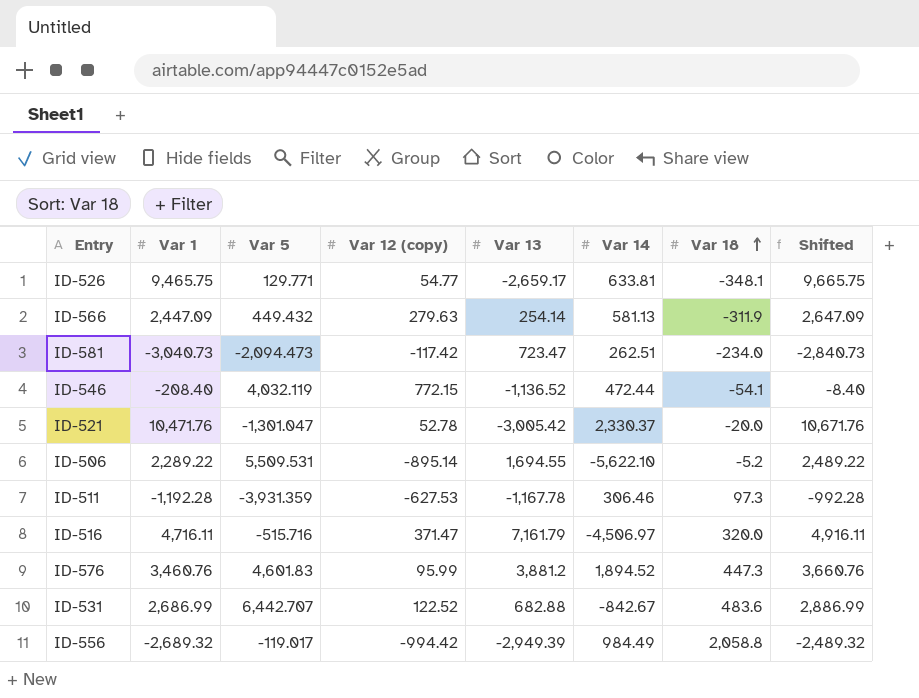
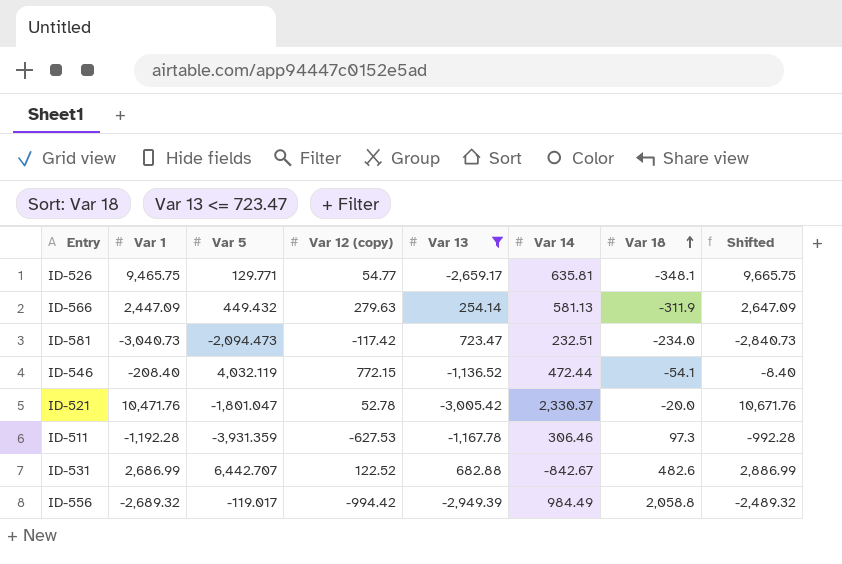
filter: none -> Var 13 <= 723.47
ID-526 | Var 14: 633.81 -> 635.81
ID-581 | Var 14: 262.51 -> 232.51
ID-521 | Var 5: -1,301.047 -> -1,801.047
ID-531 | Var 18: 483.6 -> 482.6

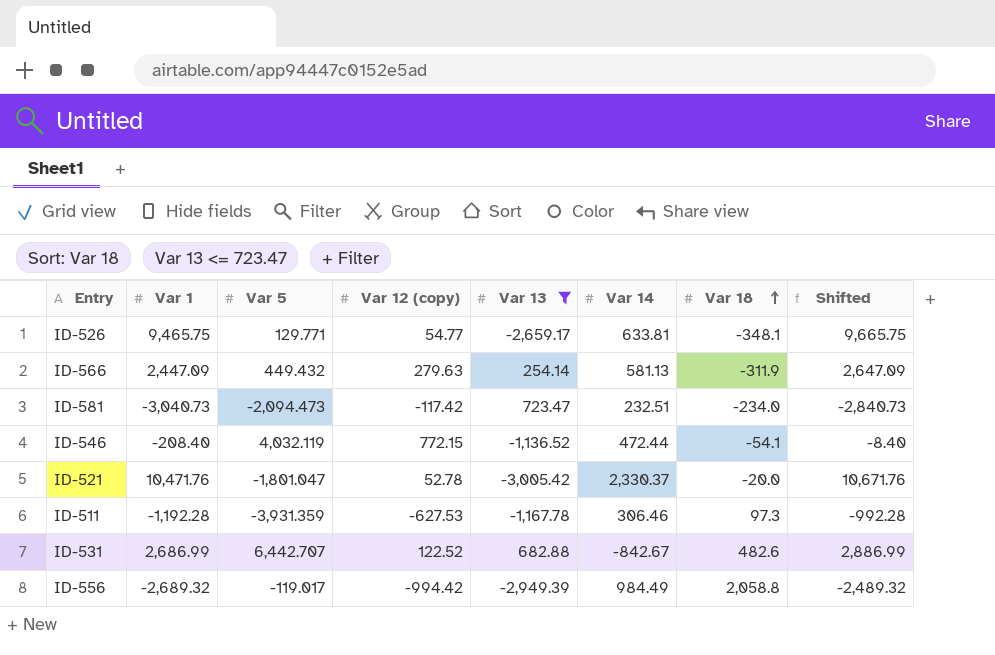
ID-526 | Var 14: 635.81 -> 633.81

